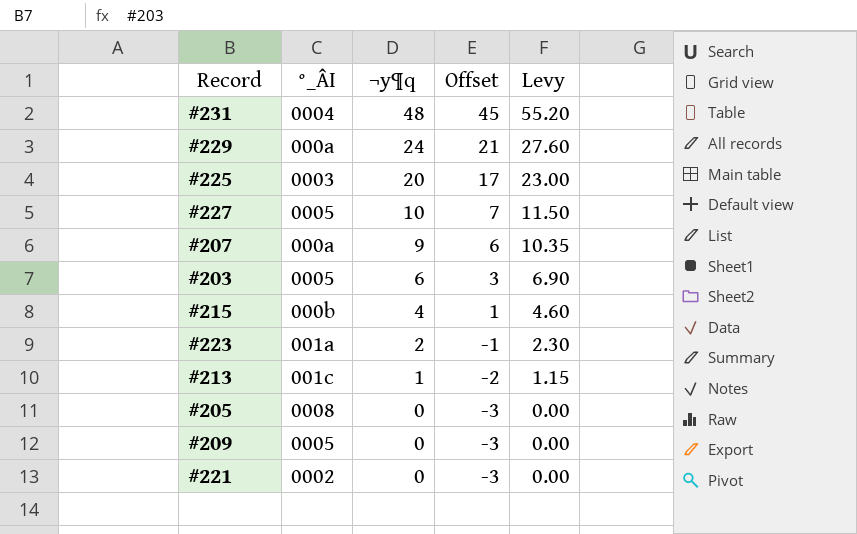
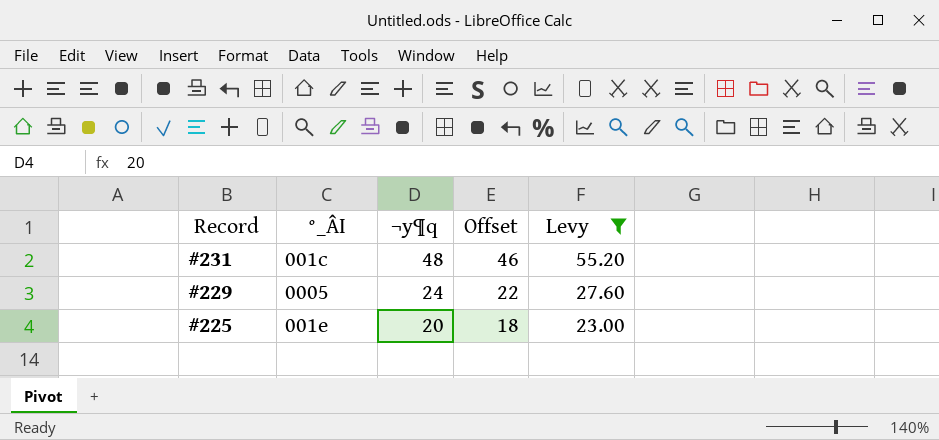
filter: none -> Levy >= 23.00
column Offset | formula: [¬y¶q] - 3 -> [¬y¶q] - 2
#231 | °_ÂI: 0004 -> 001c
#229 | °_ÂI: 000a -> 0005
#225 | °_ÂI: 0003 -> 001e

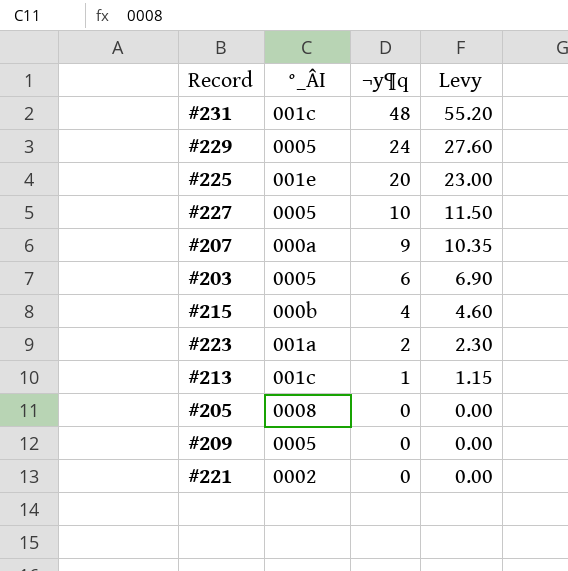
filter: Levy >= 23.00 -> none
column Offset | formula: [¬y¶q] - 2 -> none

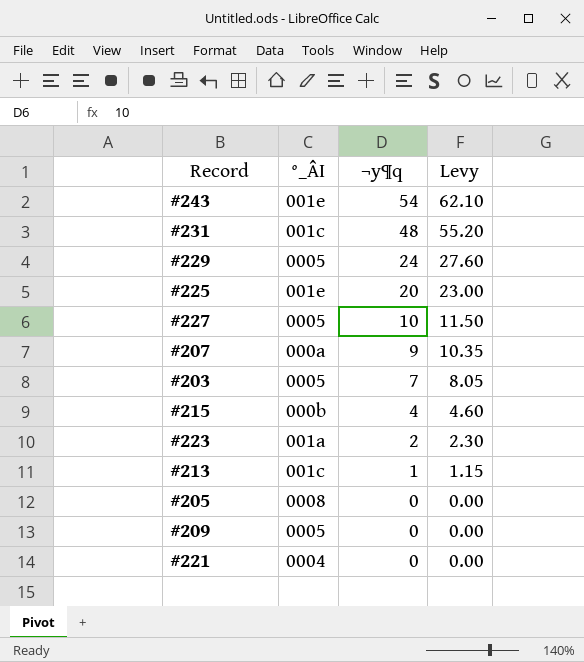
row #243: none -> 001e | 54 | 62.10
#203 | ¬y¶q: 6 -> 7
#203 | Levy: 6.90 -> 8.05
#221 | °_ÂI: 0002 -> 0004

